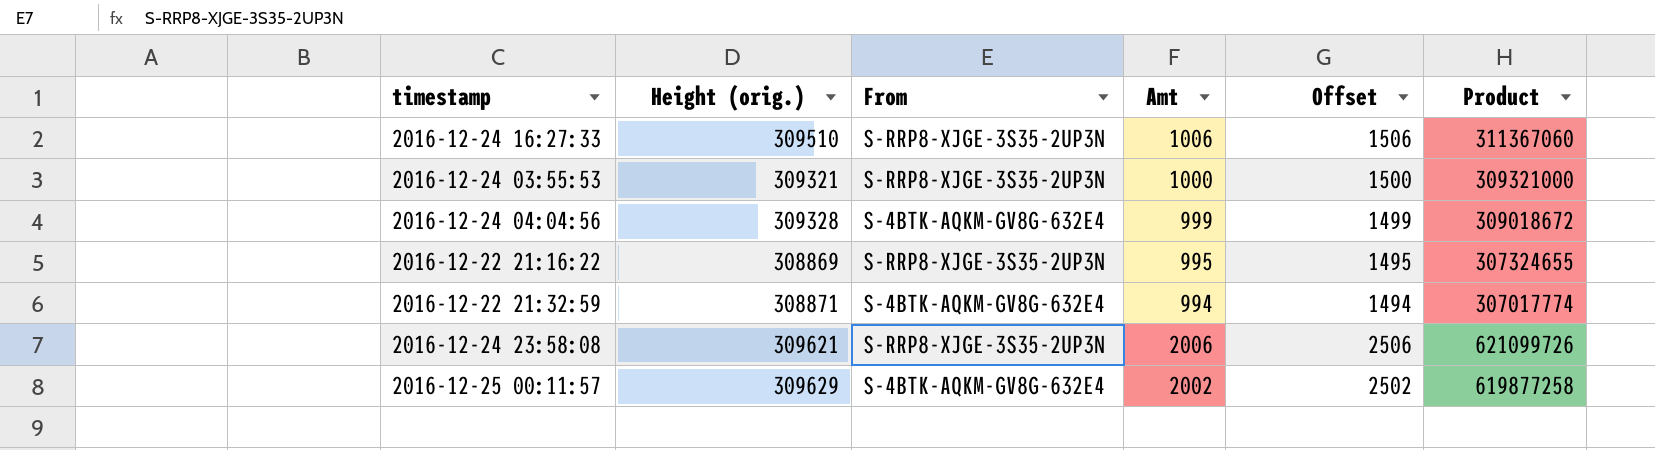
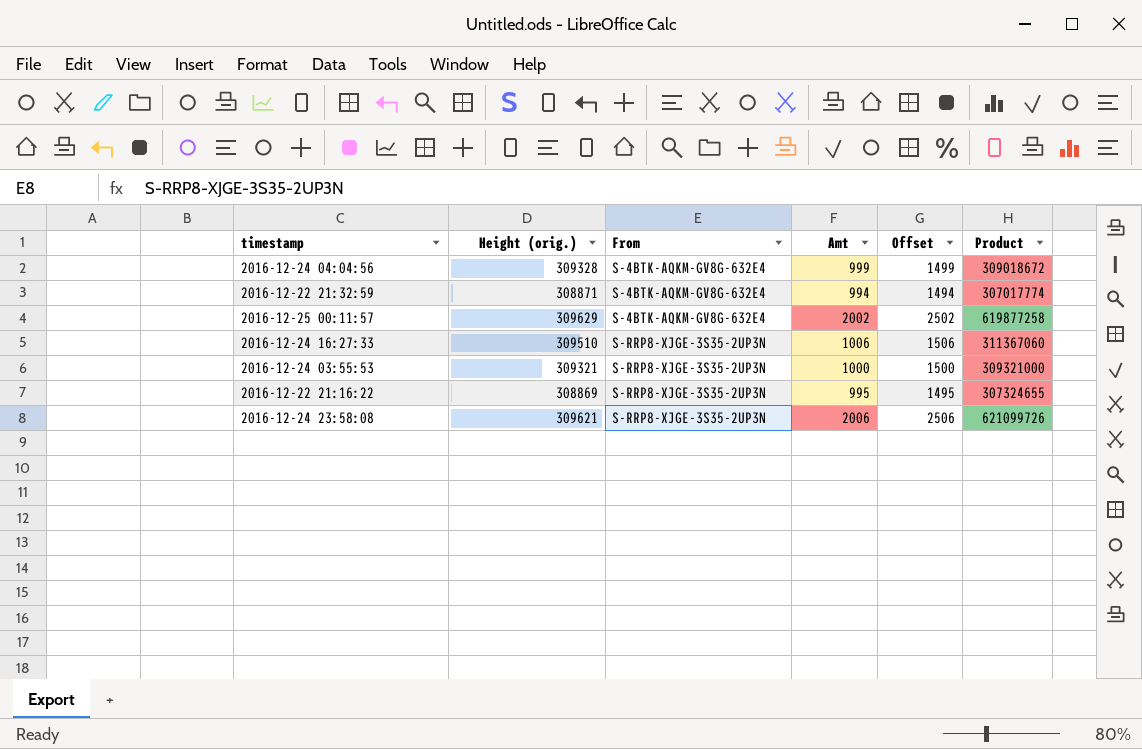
row order: none -> From ascending

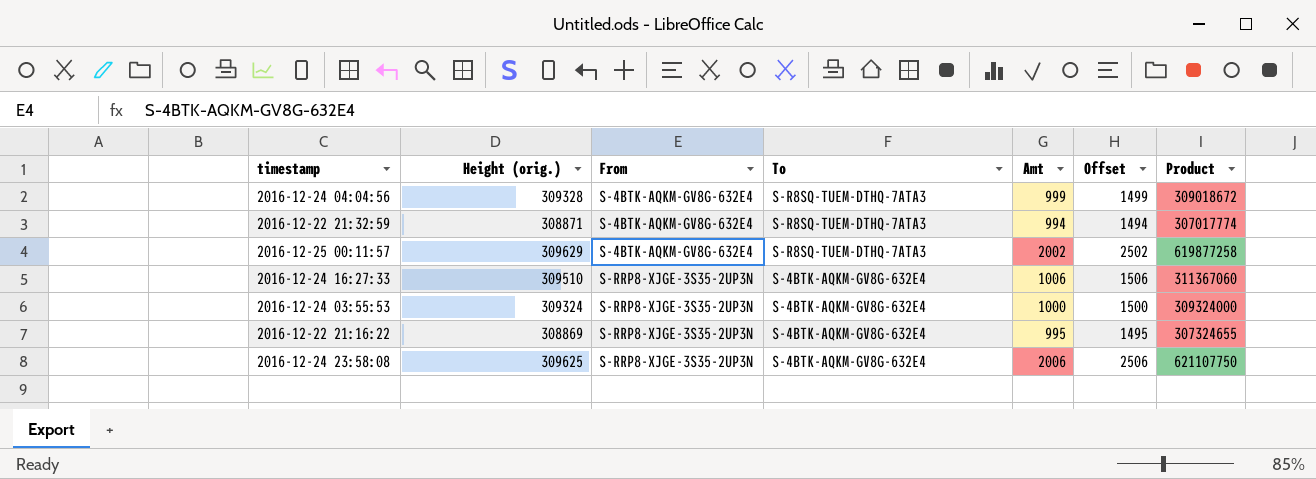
column To | position: none -> 4
2016-12-24 03:55:53 | Height (orig.): 309321 -> 309324
2016-12-24 03:55:53 | Product: 309321000 -> 309324000
2016-12-24 23:58:08 | Height (orig.): 309621 -> 309625
2016-12-24 23:58:08 | Product: 621099726 -> 621107750

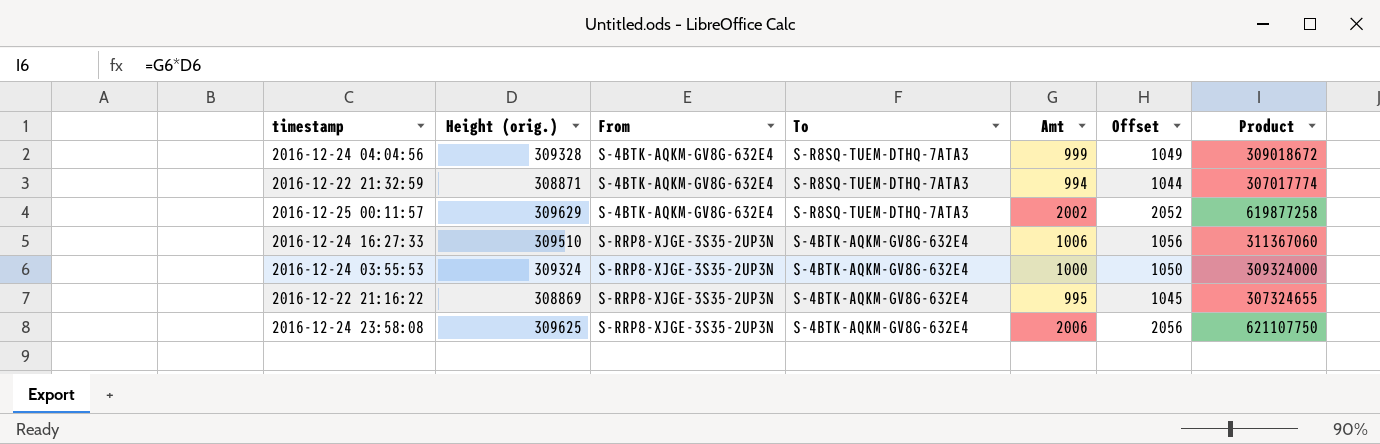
column Offset | formula: [Amt] + 500 -> [Amt] + 50

